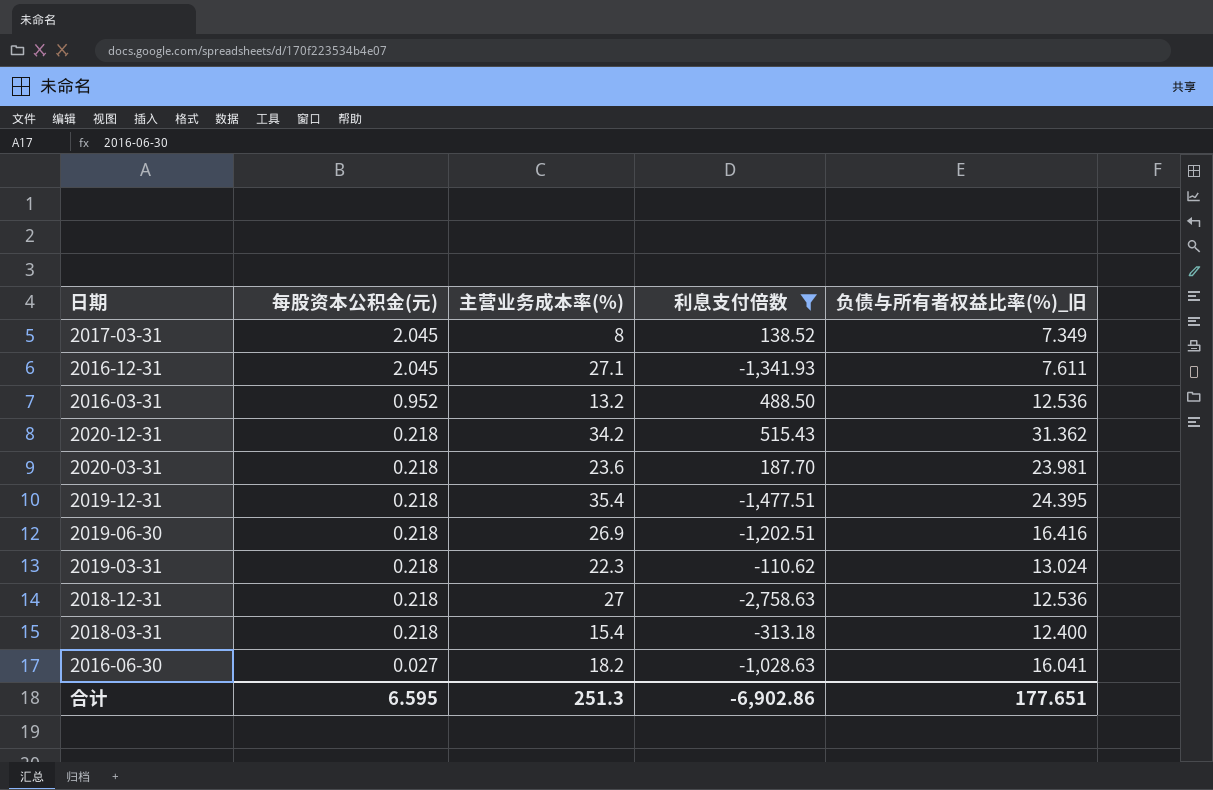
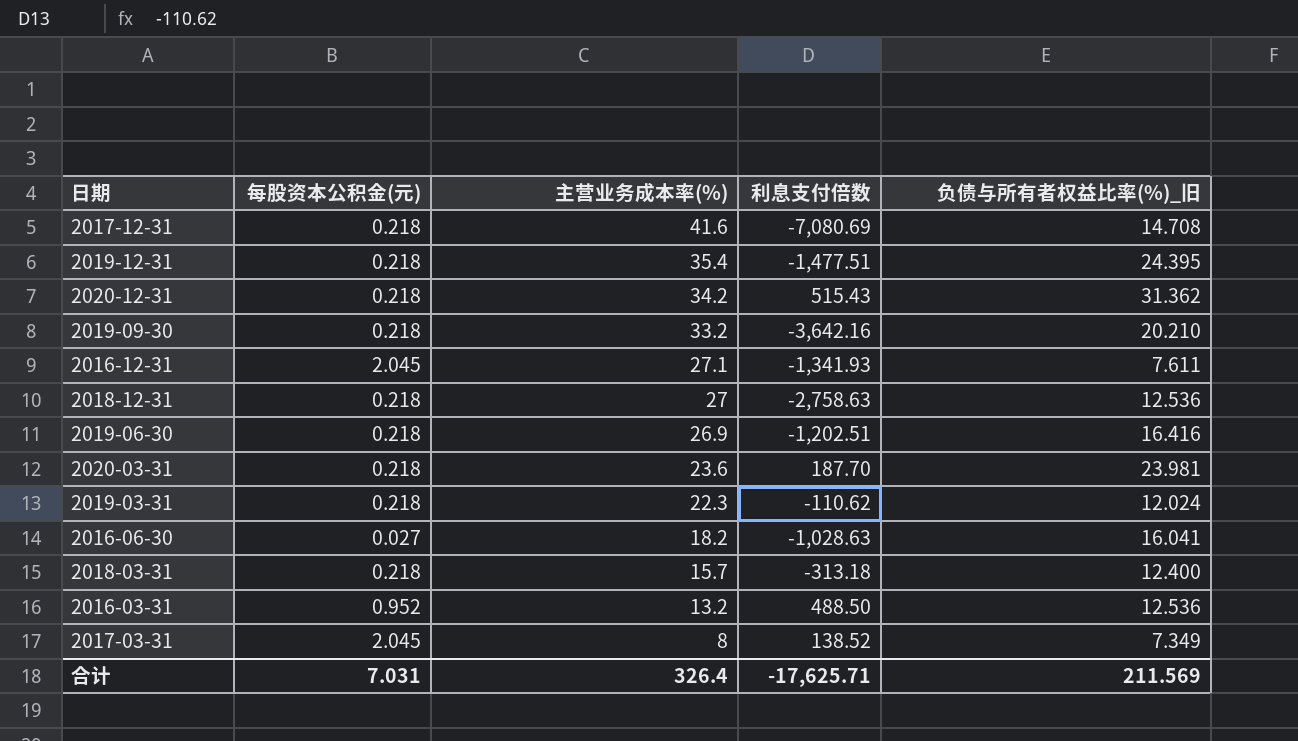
filter: 利息支付倍数 >= -2,758.63 -> none
row order: 每股资本公积金(元) descending -> 主营业务成本率(%) descending
2019-03-31 | 负债与所有者权益比率(%)_旧: 13.024 -> 12.024
2018-03-31 | 主营业务成本率(%): 15.4 -> 15.7
合计 | 每股资本公积金(元): 6.595 -> 7.031
合计 | 主营业务成本率(%): 251.3 -> 326.4
合计 | 利息支付倍数: -6,902.86 -> -17,625.71
合计 | 负债与所有者权益比率(%)_旧: 177.651 -> 211.569

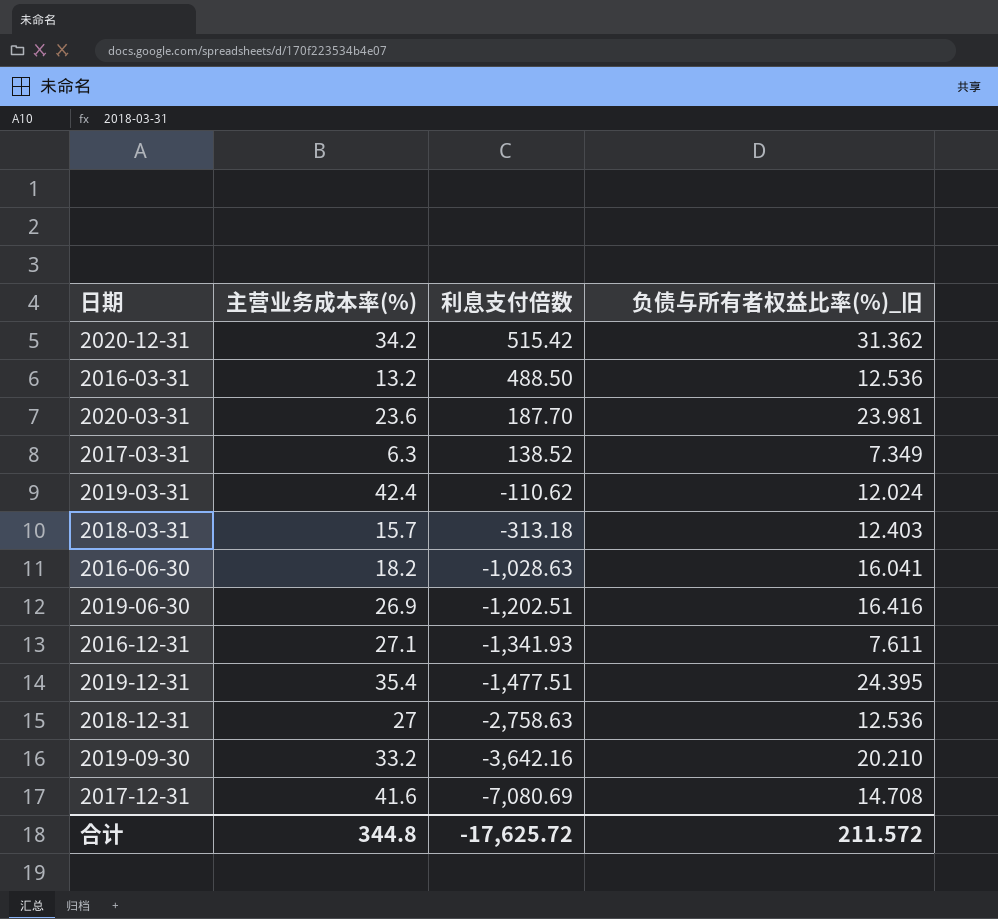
row order: 主营业务成本率(%) descending -> 利息支付倍数 descending
column 每股资本公积金(元) | position: 2 -> none
2020-12-31 | 利息支付倍数: 515.43 -> 515.42
2017-03-31 | 主营业务成本率(%): 8 -> 6.3
2019-03-31 | 主营业务成本率(%): 22.3 -> 42.4
2018-03-31 | 负债与所有者权益比率(%)_旧: 12.400 -> 12.403
合计 | 主营业务成本率(%): 326.4 -> 344.8
合计 | 利息支付倍数: -17,625.71 -> -17,625.72
合计 | 负债与所有者权益比率(%)_旧: 211.569 -> 211.572

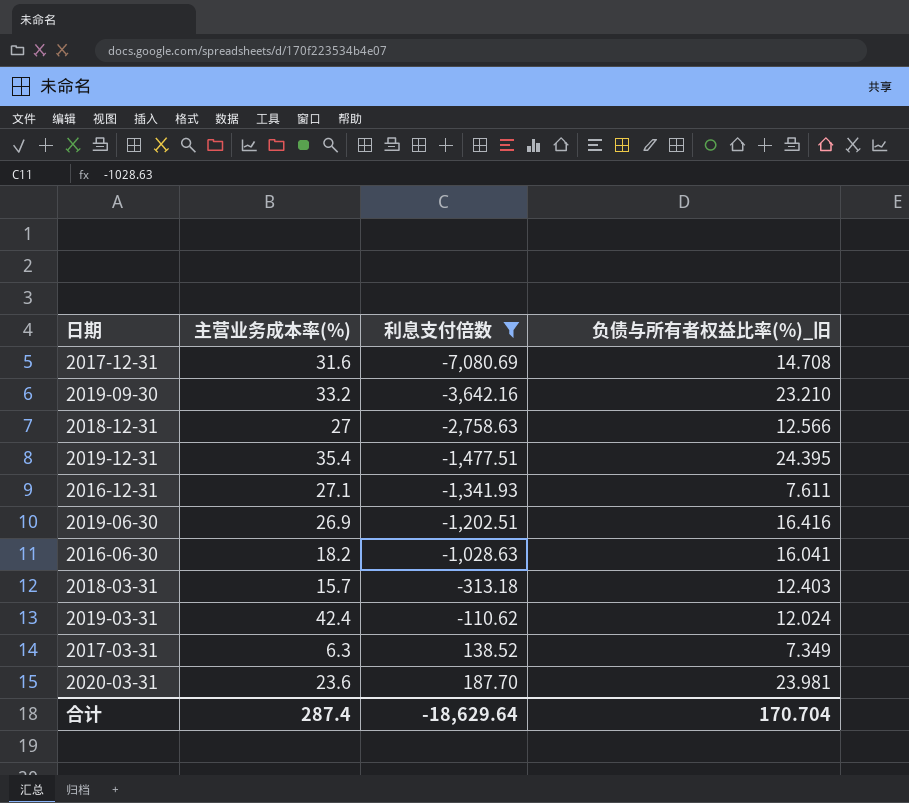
filter: none -> 利息支付倍数 <= 187.70
row order: 利息支付倍数 descending -> 利息支付倍数 ascending
2017-12-31 | 主营业务成本率(%): 41.6 -> 31.6
2019-09-30 | 负债与所有者权益比率(%)_旧: 20.210 -> 23.210
2018-12-31 | 负债与所有者权益比率(%)_旧: 12.536 -> 12.566
合计 | 主营业务成本率(%): 344.8 -> 287.4
合计 | 利息支付倍数: -17,625.72 -> -18,629.64
合计 | 负债与所有者权益比率(%)_旧: 211.572 -> 170.704

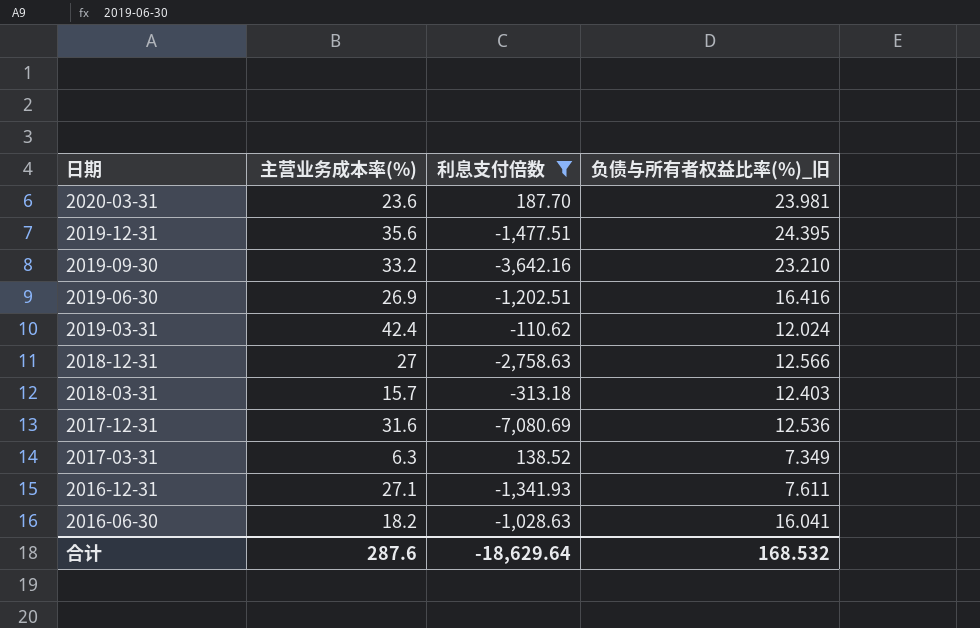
row order: 利息支付倍数 ascending -> 日期 descending
2019-12-31 | 主营业务成本率(%): 35.4 -> 35.6
2017-12-31 | 负债与所有者权益比率(%)_旧: 14.708 -> 12.536
合计 | 主营业务成本率(%): 287.4 -> 287.6
合计 | 负债与所有者权益比率(%)_旧: 170.704 -> 168.532

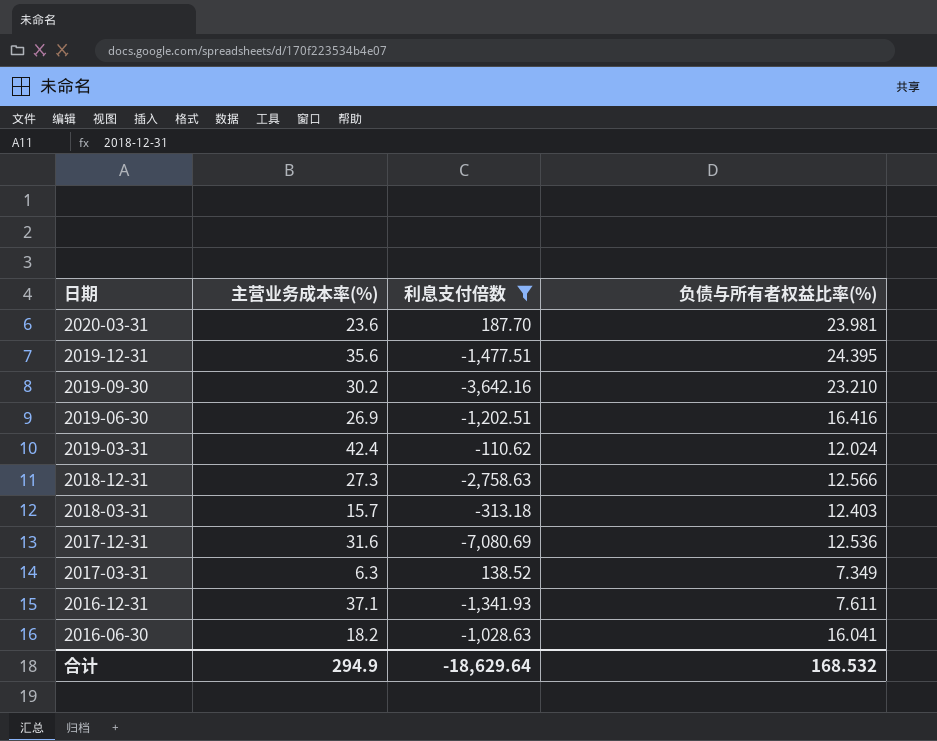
column name: 负债与所有者权益比率(%)_旧 -> 负债与所有者权益比率(%)
2019-09-30 | 主营业务成本率(%): 33.2 -> 30.2
2018-12-31 | 主营业务成本率(%): 27 -> 27.3
2016-12-31 | 主营业务成本率(%): 27.1 -> 37.1
合计 | 主营业务成本率(%): 287.6 -> 294.9

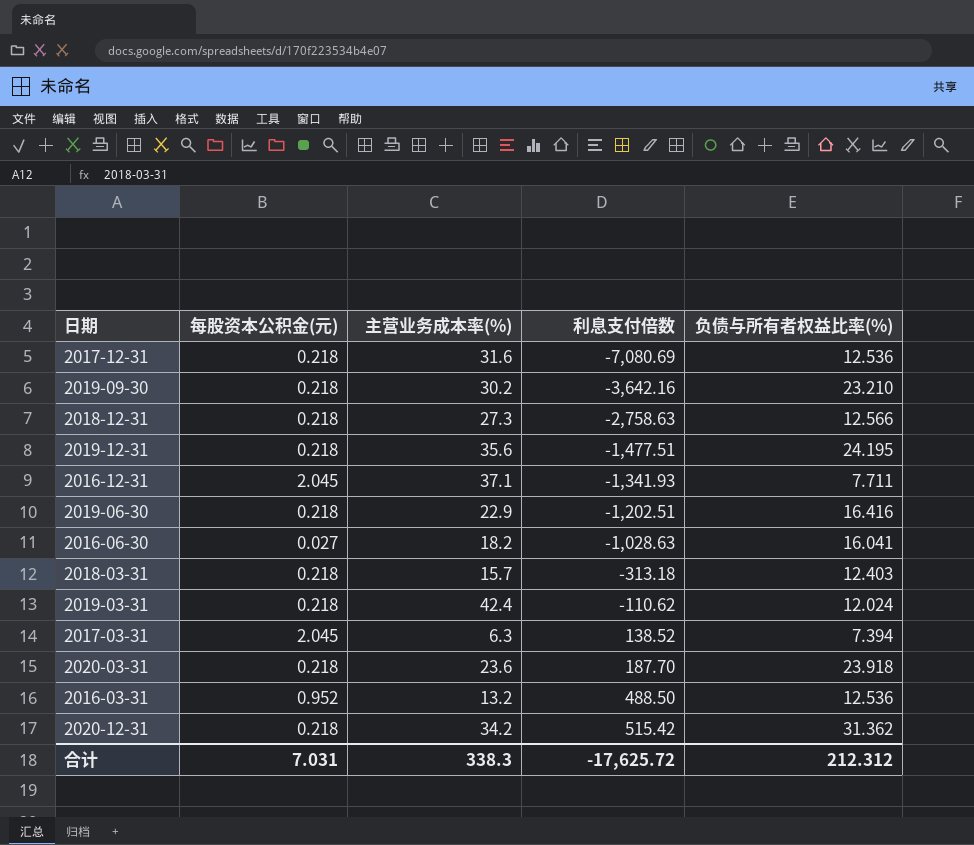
filter: 利息支付倍数 <= 187.70 -> none
row order: 日期 descending -> 利息支付倍数 ascending
column 每股资本公积金(元) | position: none -> 2
2019-12-31 | 负债与所有者权益比率(%): 24.395 -> 24.195
2016-12-31 | 负债与所有者权益比率(%): 7.611 -> 7.711
2019-06-30 | 主营业务成本率(%): 26.9 -> 22.9
2017-03-31 | 负债与所有者权益比率(%): 7.349 -> 7.394
2020-03-31 | 负债与所有者权益比率(%): 23.981 -> 23.918
合计 | 主营业务成本率(%): 294.9 -> 338.3
合计 | 利息支付倍数: -18,629.64 -> -17,625.72
合计 | 负债与所有者权益比率(%): 168.532 -> 212.312

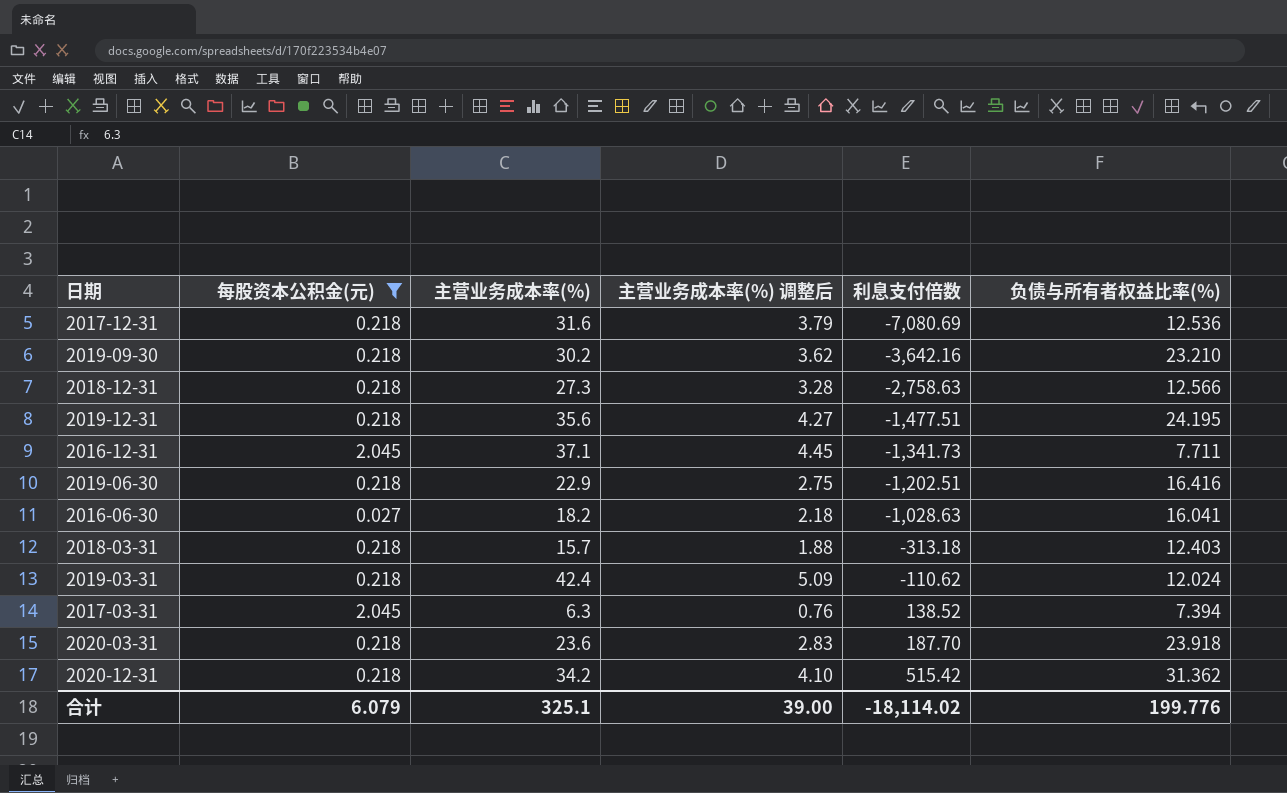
filter: none -> 每股资本公积金(元) != 0.952
column 主营业务成本率(%) 调整后 | formula: none -> [主营业务成本率(%)] * 0.12
2016-12-31 | 利息支付倍数: -1,341.93 -> -1,341.73
合计 | 每股资本公积金(元): 7.031 -> 6.079
合计 | 主营业务成本率(%): 338.3 -> 325.1
合计 | 利息支付倍数: -17,625.72 -> -18,114.02
合计 | 负债与所有者权益比率(%): 212.312 -> 199.776

